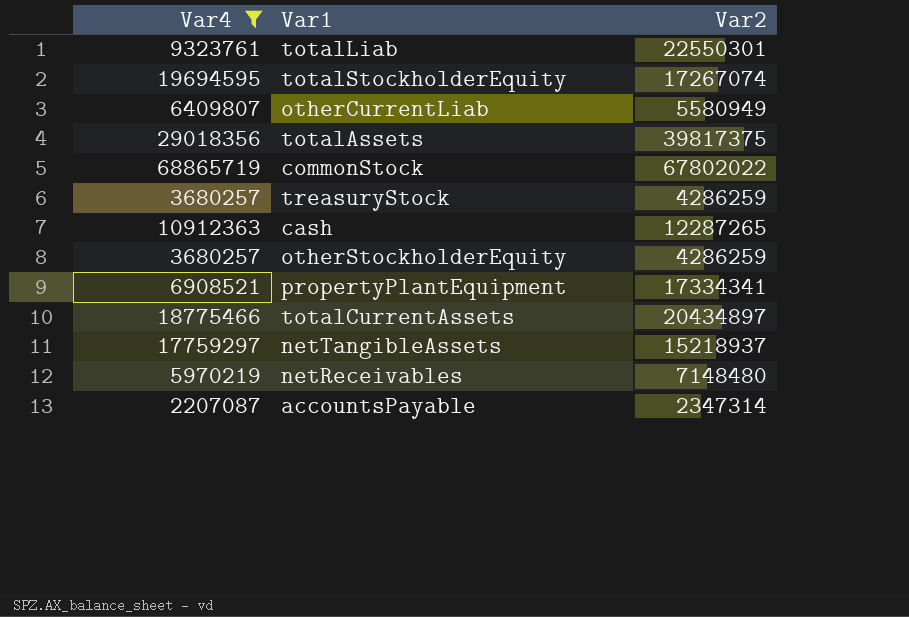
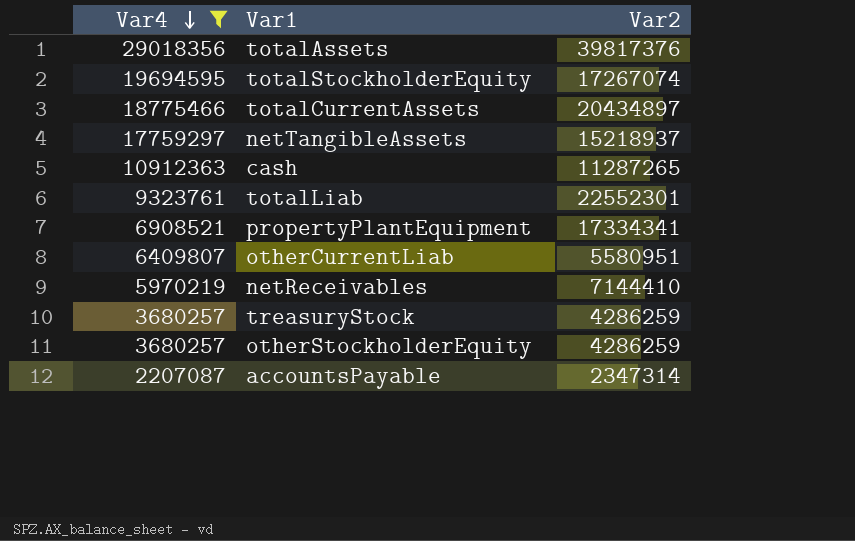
row order: none -> Var4 descending
row commonStock: 68865719 | 67802022 -> none
totalAssets | Var2: 39817375 -> 39817376
cash | Var2: 12287265 -> 11287265
totalLiab | Var2: 22550301 -> 22552301
otherCurrentLiab | Var2: 5580949 -> 5580951
netReceivables | Var2: 7148480 -> 7144410

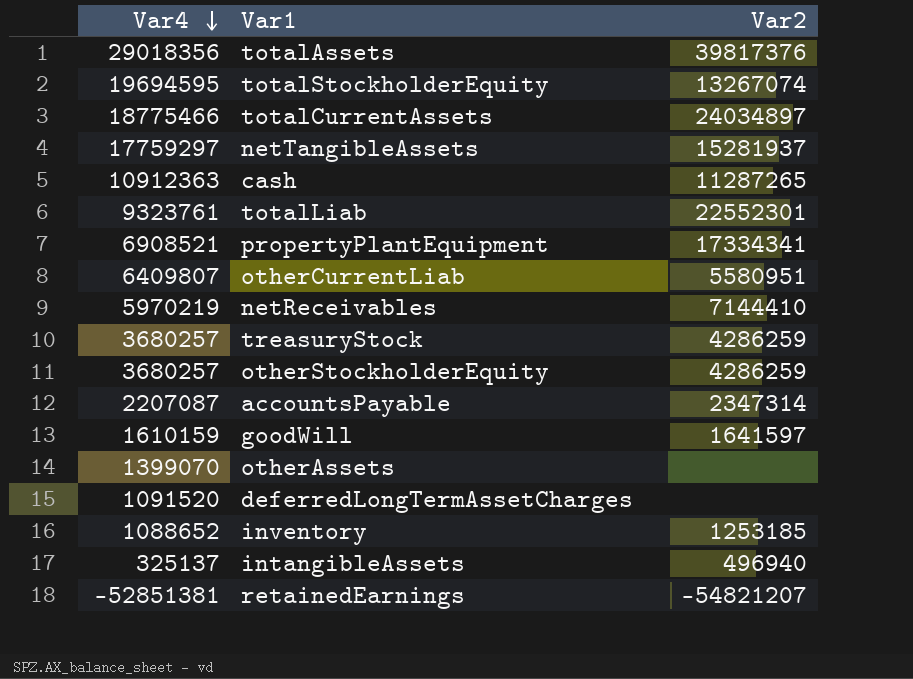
filter: Var4 >= 2207087 -> none
totalStockholderEquity | Var2: 17267074 -> 13267074
totalCurrentAssets | Var2: 20434897 -> 24034897
netTangibleAssets | Var2: 15218937 -> 15281937

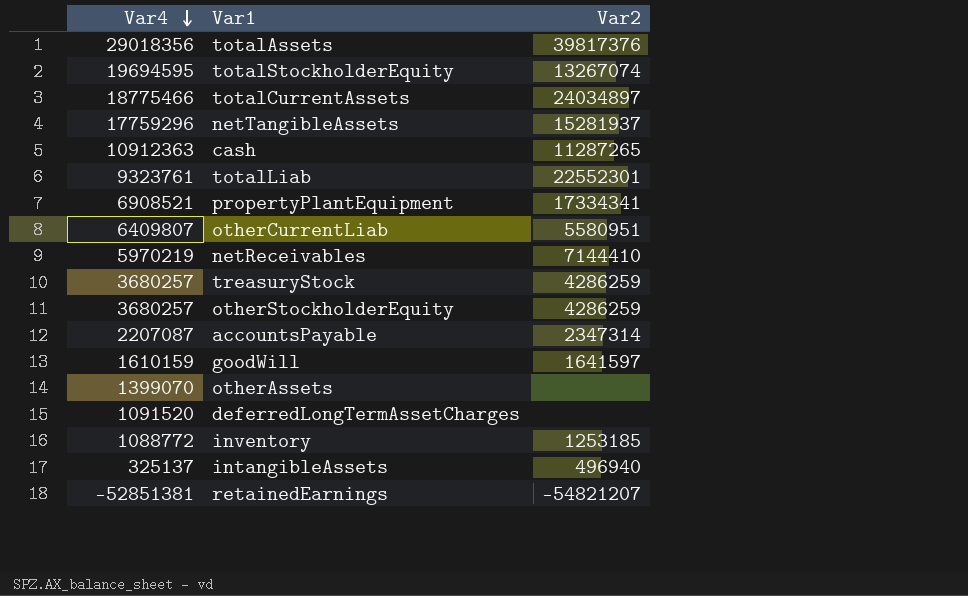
netTangibleAssets | Var4: 17759297 -> 17759296
inventory | Var4: 1088652 -> 1088772

